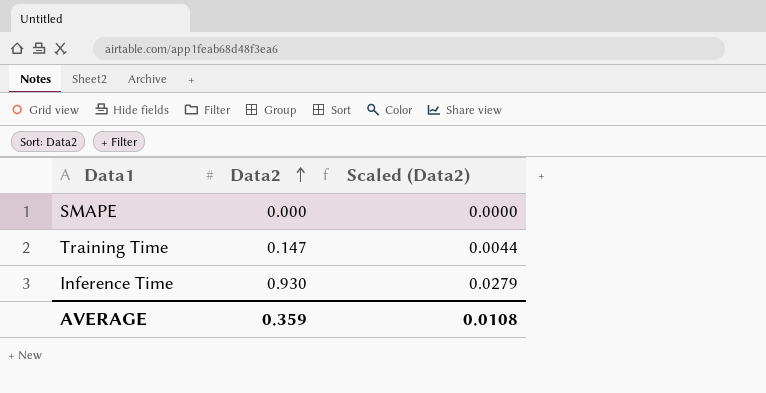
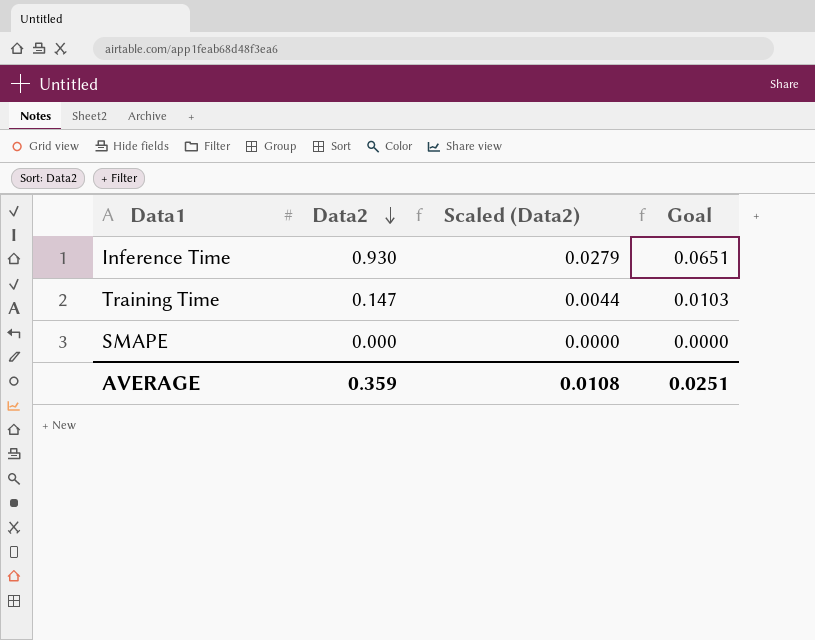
row order: Data2 ascending -> Data2 descending
column Goal | formula: none -> [Data2] * 0.07

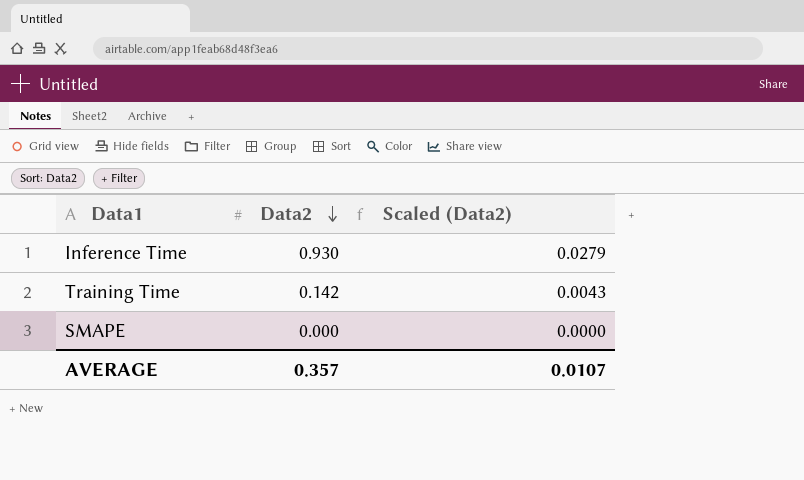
column Goal | formula: [Data2] * 0.07 -> none
Training Time | Data2: 0.147 -> 0.142
Training Time | Scaled (Data2): 0.0044 -> 0.0043
AVERAGE | Data2: 0.359 -> 0.357
AVERAGE | Scaled (Data2): 0.0108 -> 0.0107

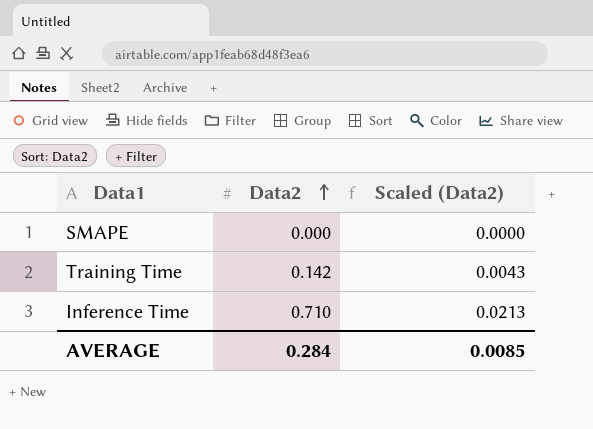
row order: Data2 descending -> Data2 ascending
Inference Time | Data2: 0.930 -> 0.710
Inference Time | Scaled (Data2): 0.0279 -> 0.0213
AVERAGE | Data2: 0.357 -> 0.284
AVERAGE | Scaled (Data2): 0.0107 -> 0.0085

